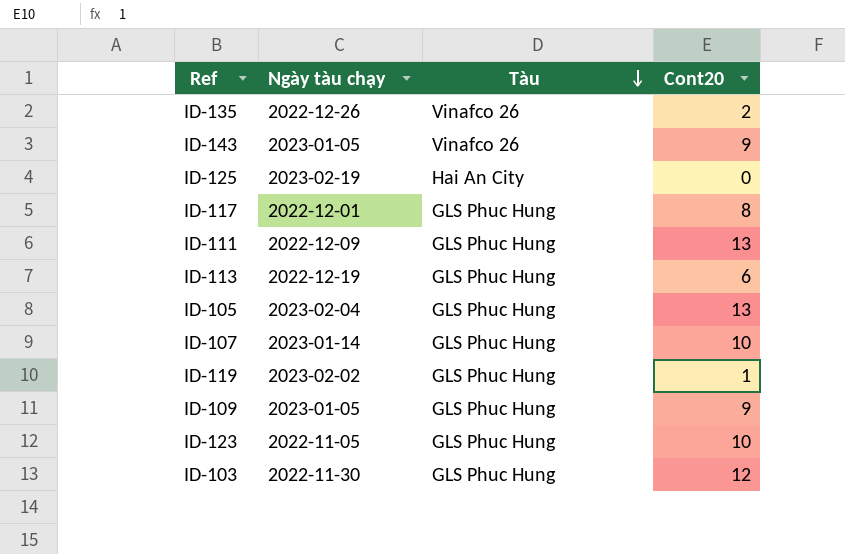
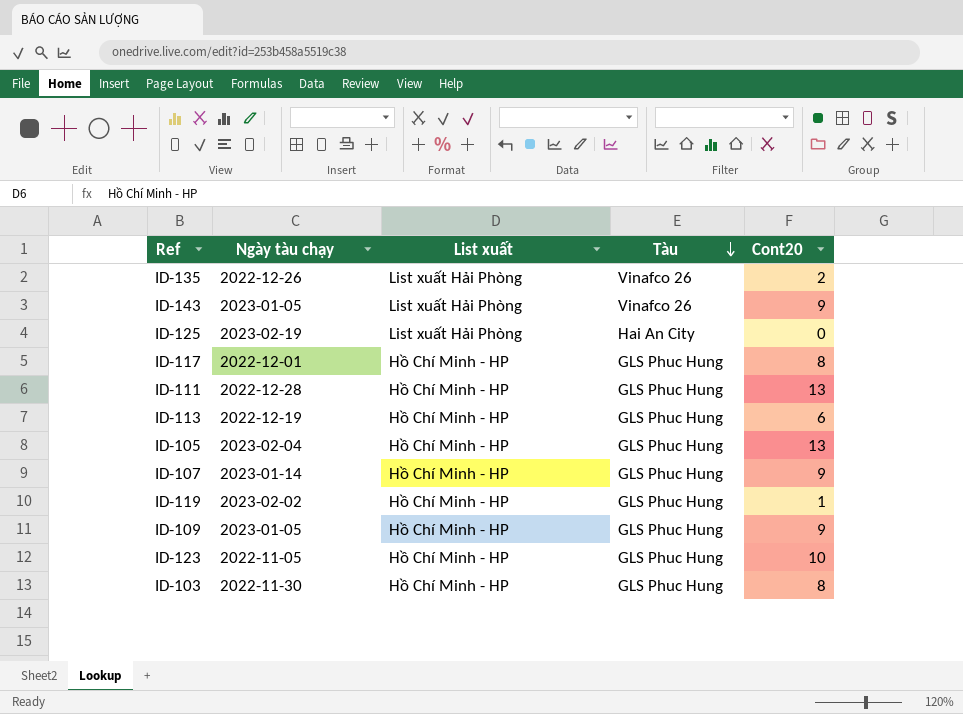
column List xuất | position: none -> 3
ID-111 | Ngày tàu chạy: 2022-12-09 -> 2022-12-28
ID-107 | Cont20: 10 -> 9
ID-103 | Cont20: 12 -> 8

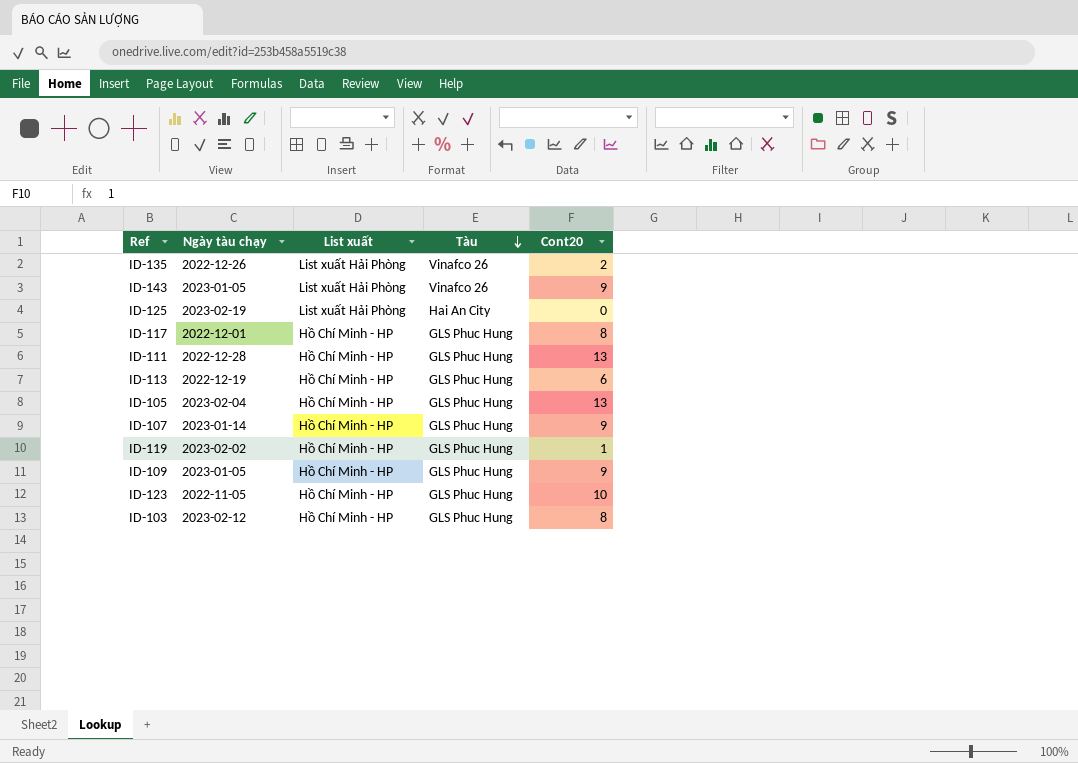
ID-103 | Ngày tàu chạy: 2022-11-30 -> 2023-02-12

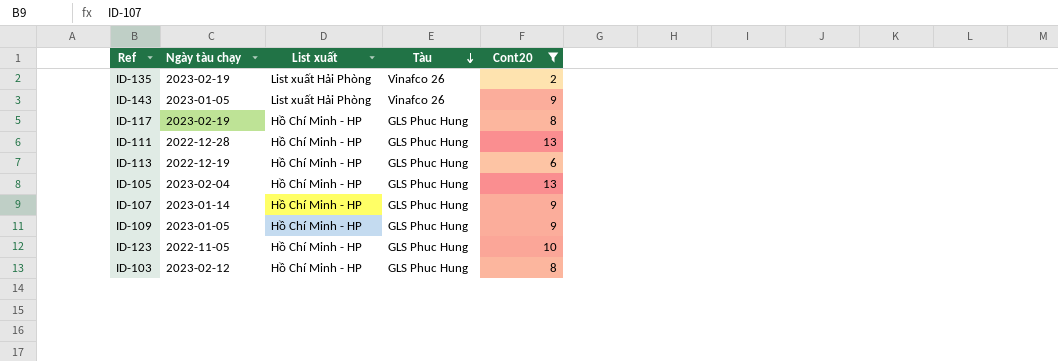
filter: none -> Cont20 >= 2
ID-135 | Ngày tàu chạy: 2022-12-26 -> 2023-02-19
ID-117 | Ngày tàu chạy: 2022-12-01 -> 2023-02-19

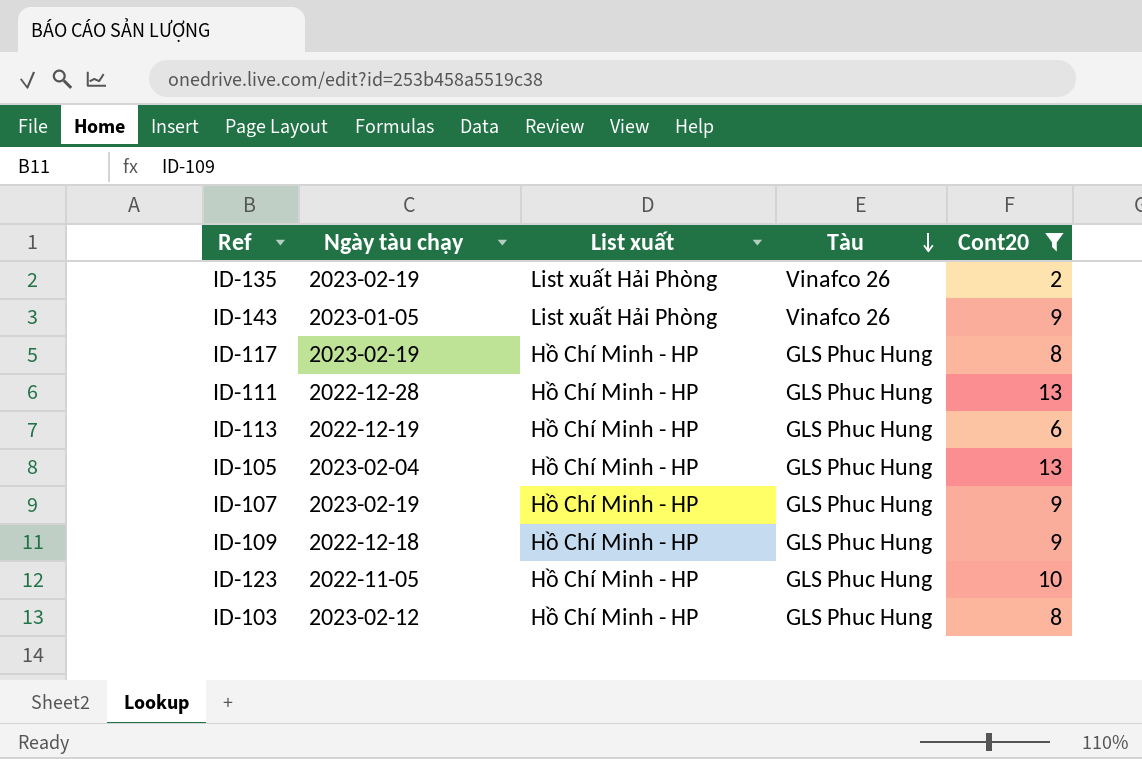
ID-107 | Ngày tàu chạy: 2023-01-14 -> 2023-02-19
ID-109 | Ngày tàu chạy: 2023-01-05 -> 2022-12-18

